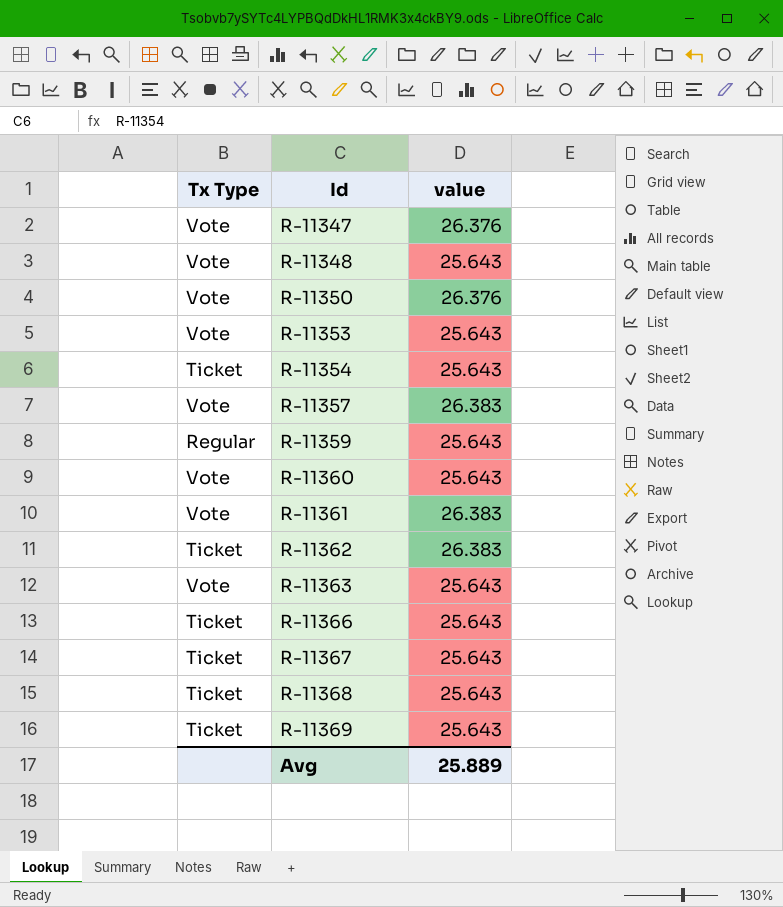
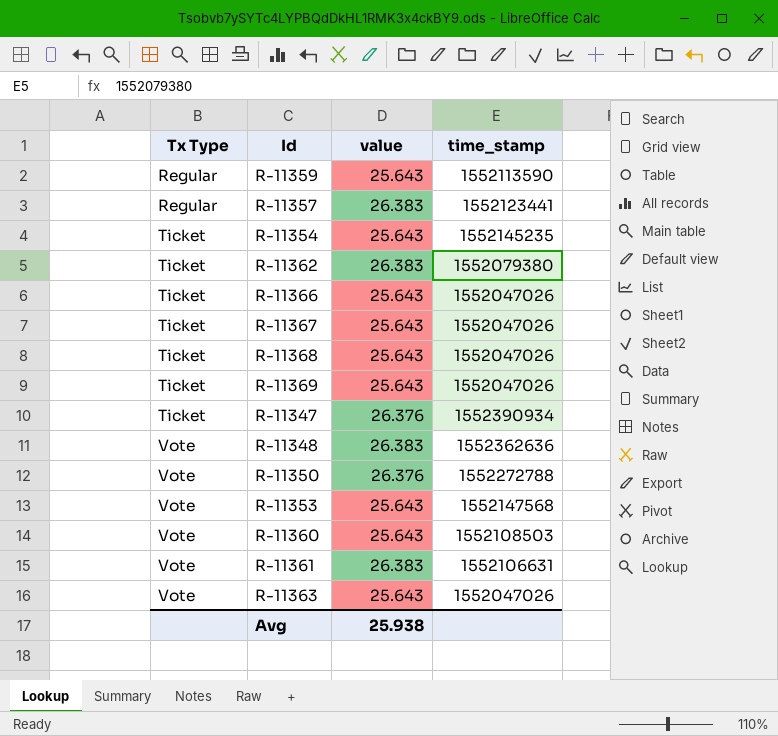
row order: Id ascending -> Tx Type ascending
column time_stamp | position: none -> 4
R-11357 | Tx Type: Vote -> Regular
R-11347 | Tx Type: Vote -> Ticket
R-11348 | value: 25.643 -> 26.383
Avg | value: 25.889 -> 25.938

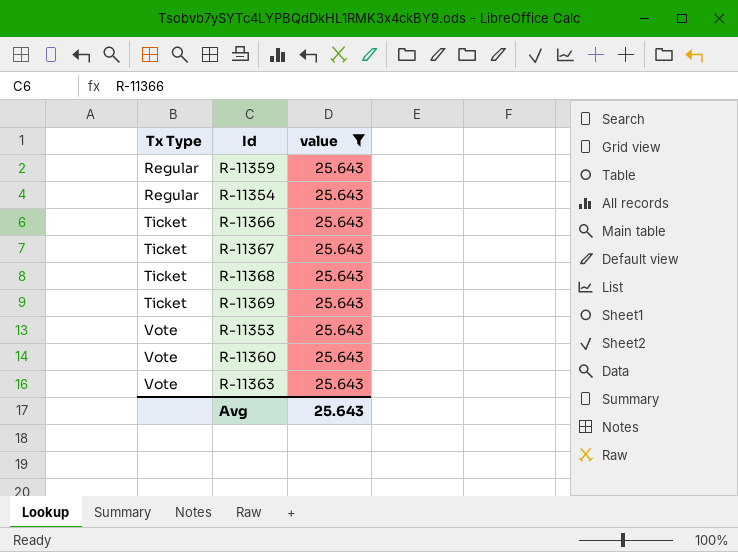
filter: none -> value = 25.643
column time_stamp | position: 4 -> none
R-11354 | Tx Type: Ticket -> Regular
Avg | value: 25.938 -> 25.643

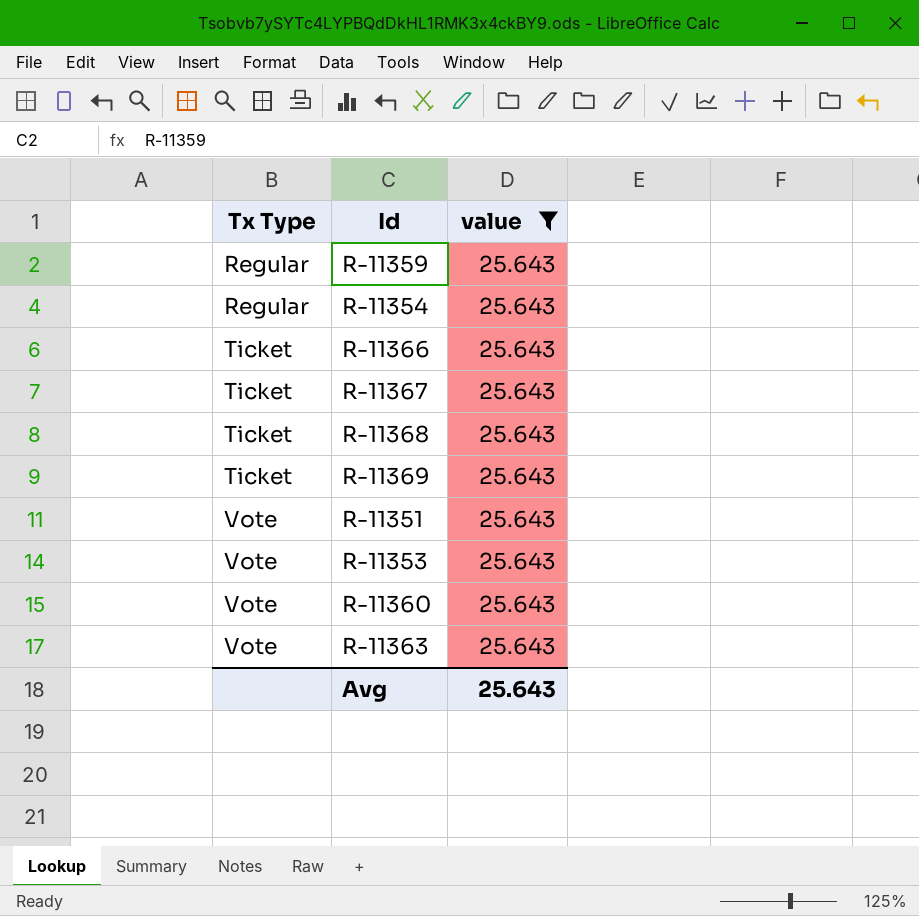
row R-11351: none -> Vote | 25.643

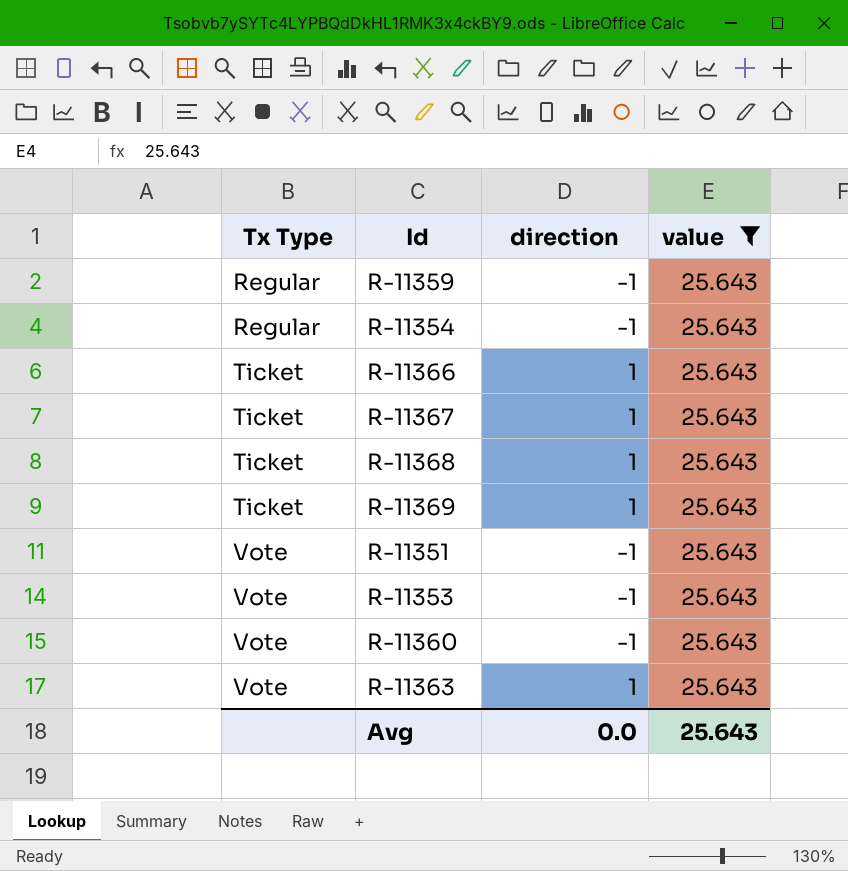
column direction | position: none -> 3

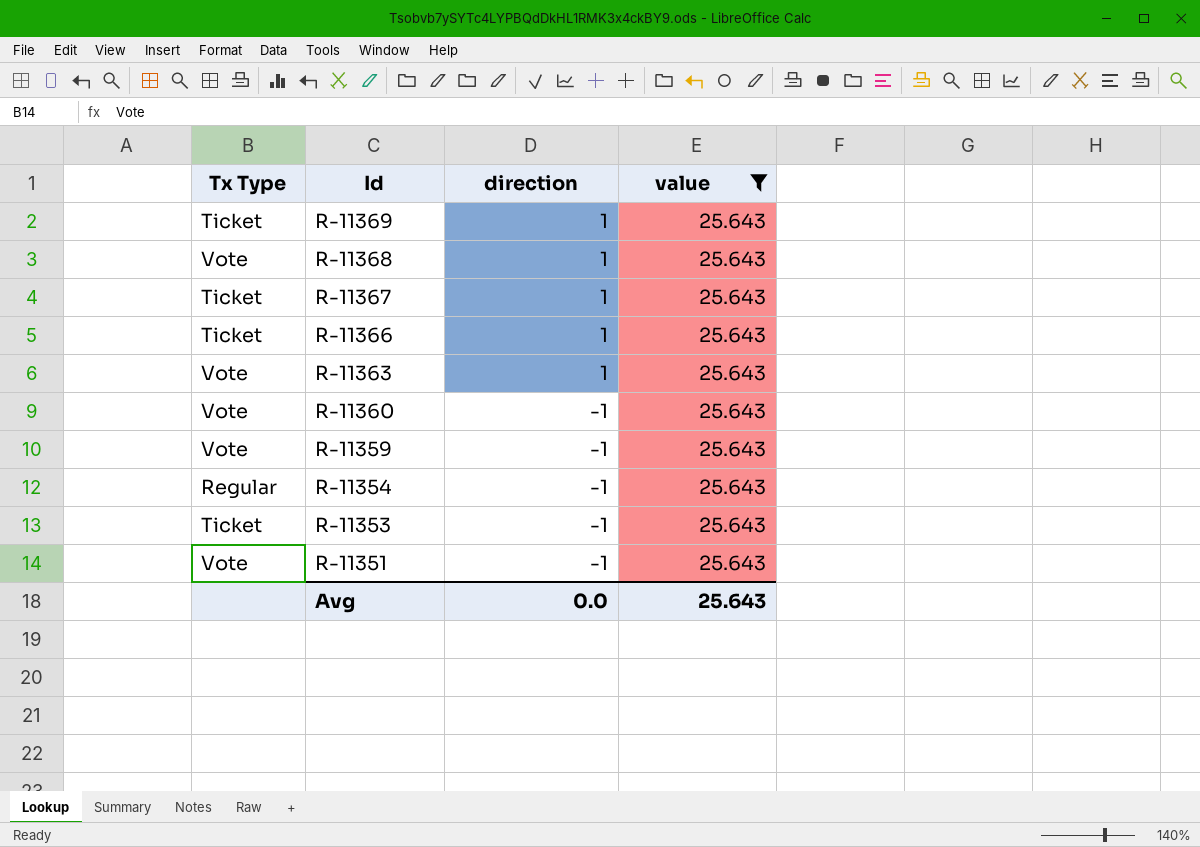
row order: Tx Type ascending -> Id descending
R-11368 | Tx Type: Ticket -> Vote
R-11359 | Tx Type: Regular -> Vote
R-11353 | Tx Type: Vote -> Ticket

